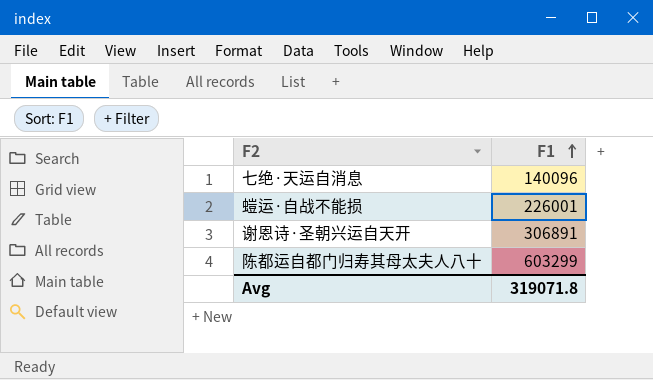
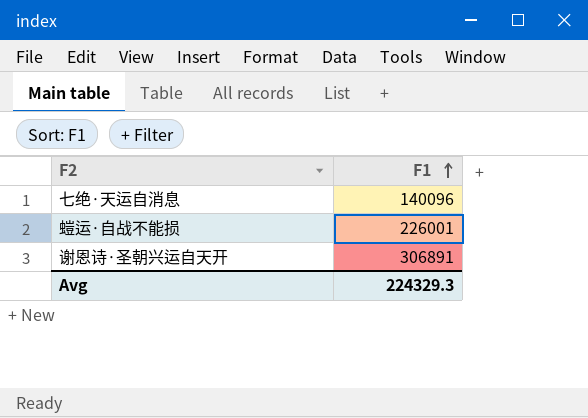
row 陈都运自都门归寿其母太夫人八十: 603299 -> none
Avg | F1: 319071.8 -> 224329.3

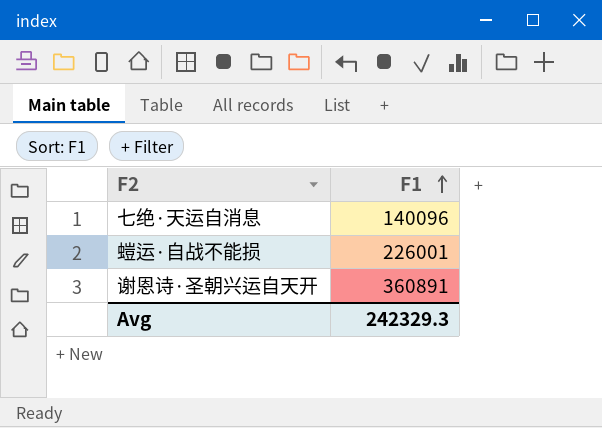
谢恩诗·圣朝兴运自天开 | F1: 306891 -> 360891
Avg | F1: 224329.3 -> 242329.3

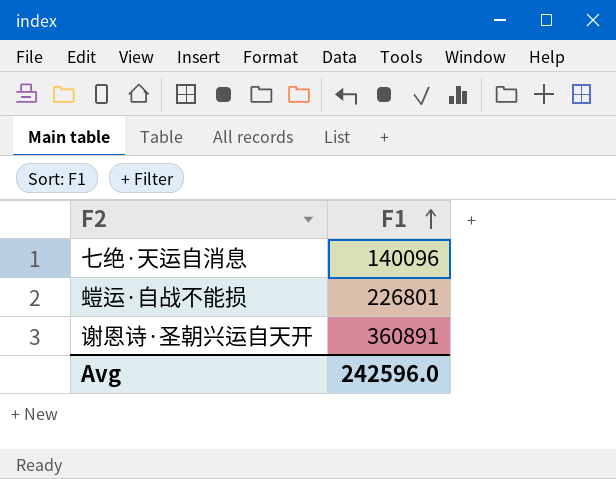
螘运·自战不能损 | F1: 226001 -> 226801
Avg | F1: 242329.3 -> 242596.0

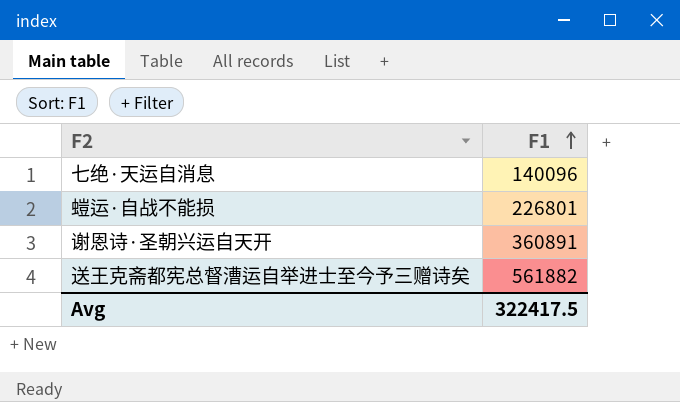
row 送王克斋都宪总督漕运自举进士至今予三赠诗矣: none -> 561882
Avg | F1: 242596.0 -> 322417.5

